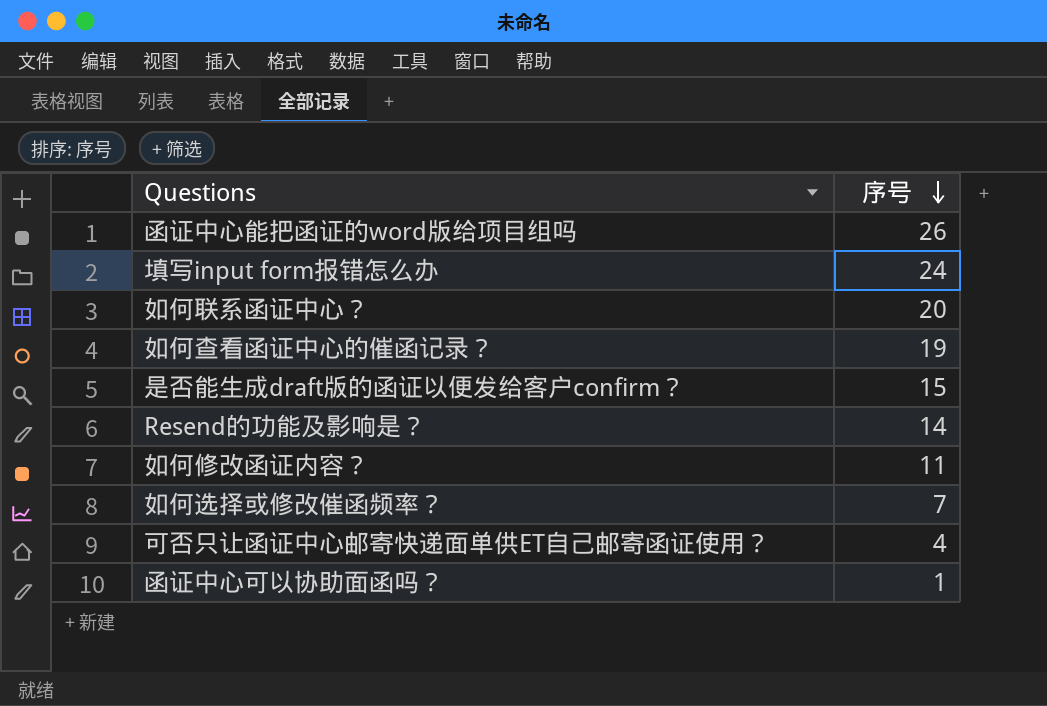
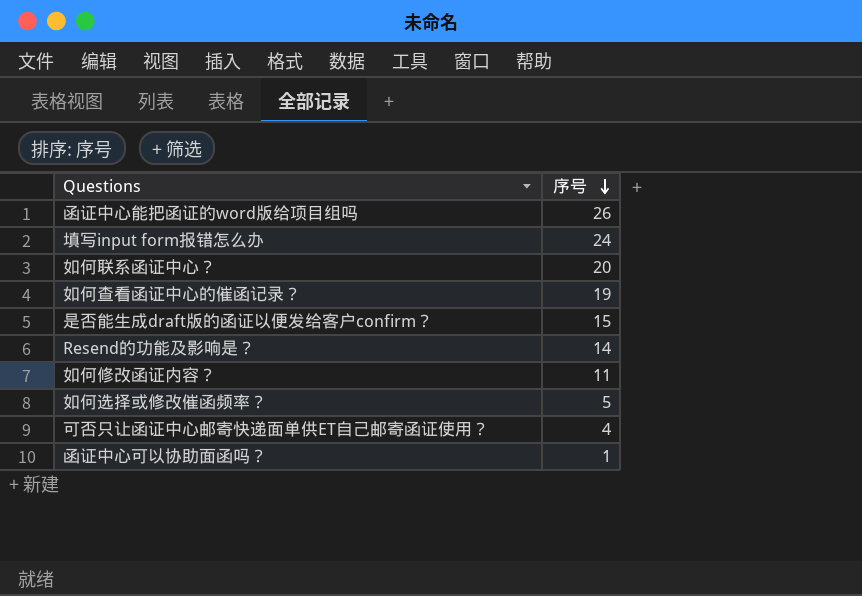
如何选择或修改催函频率？ | 序号: 7 -> 5

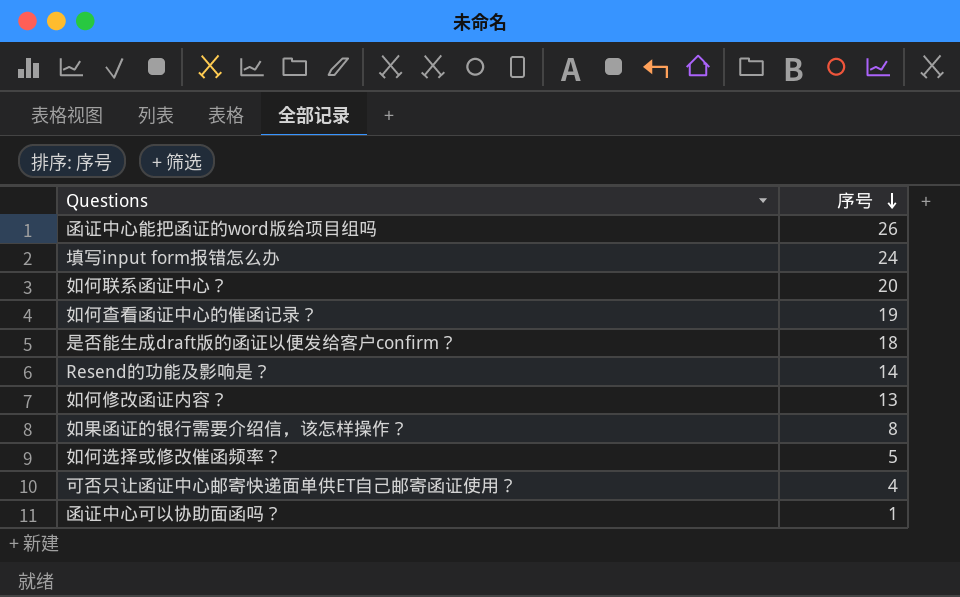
是否能生成draft版的函证以便发给客户confirm？ | 序号: 15 -> 18
如何修改函证内容？ | 序号: 11 -> 13
row 如果函证的银行需要介绍信，该怎样操作？: none -> 8

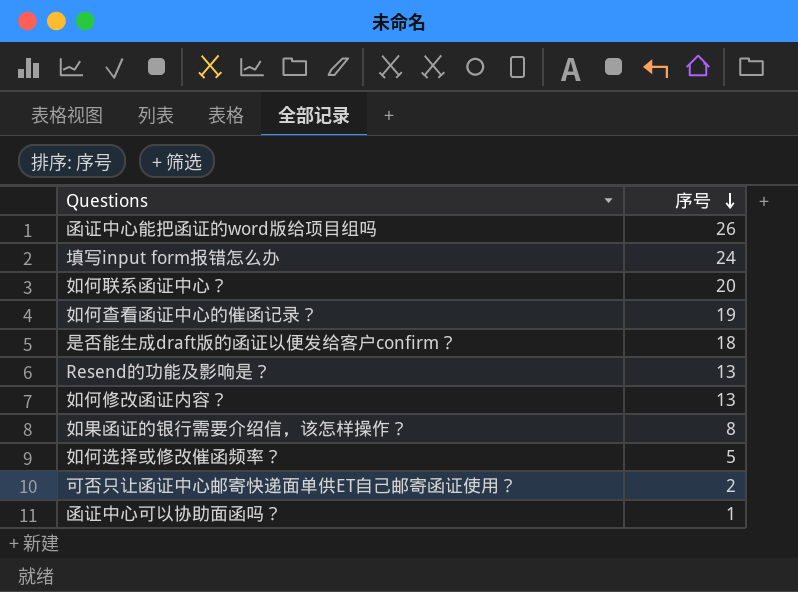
Resend的功能及影响是？ | 序号: 14 -> 13
可否只让函证中心邮寄快递面单供ET自己邮寄函证使用？ | 序号: 4 -> 2

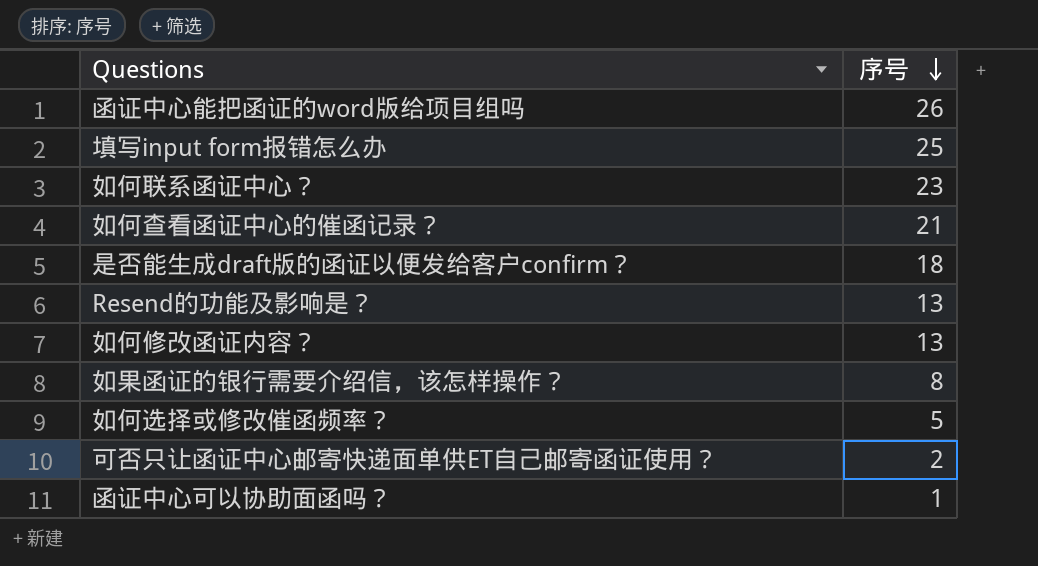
填写input form报错怎么办 | 序号: 24 -> 25
如何联系函证中心？ | 序号: 20 -> 23
如何查看函证中心的催函记录？ | 序号: 19 -> 21

